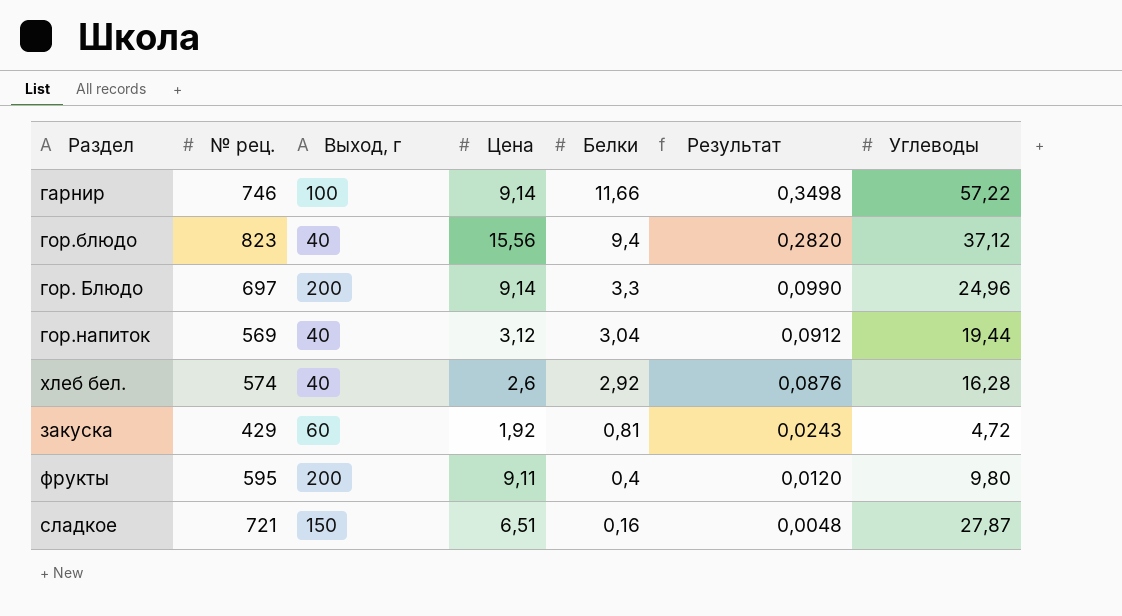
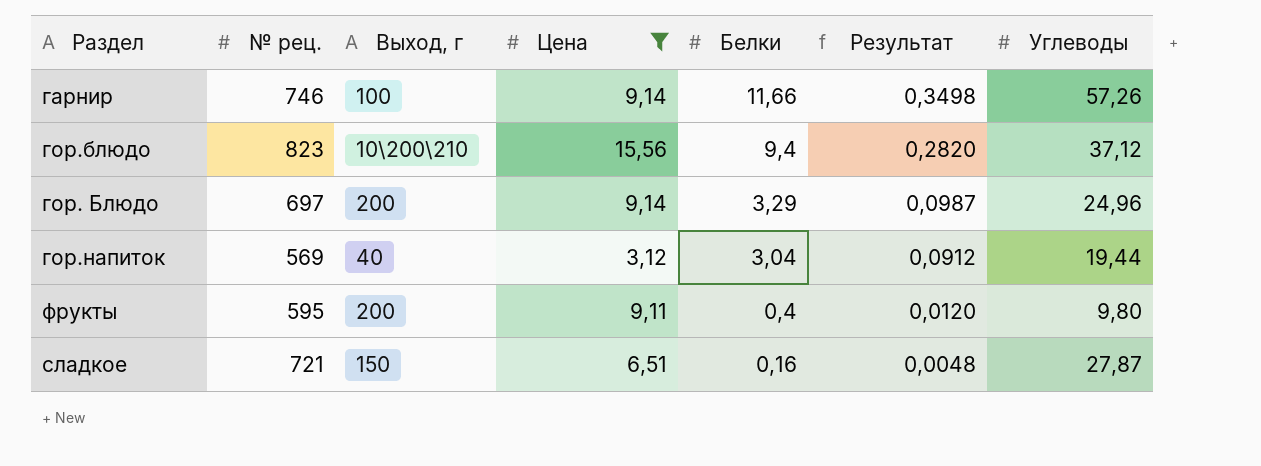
filter: none -> Цена >= 3,12
гарнир | Углеводы: 57,22 -> 57,26
гор.блюдо | Выход, г: 40 -> 10\200\210
гор. Блюдо | Белки: 3,3 -> 3,29
гор. Блюдо | Результат: 0,0990 -> 0,0987

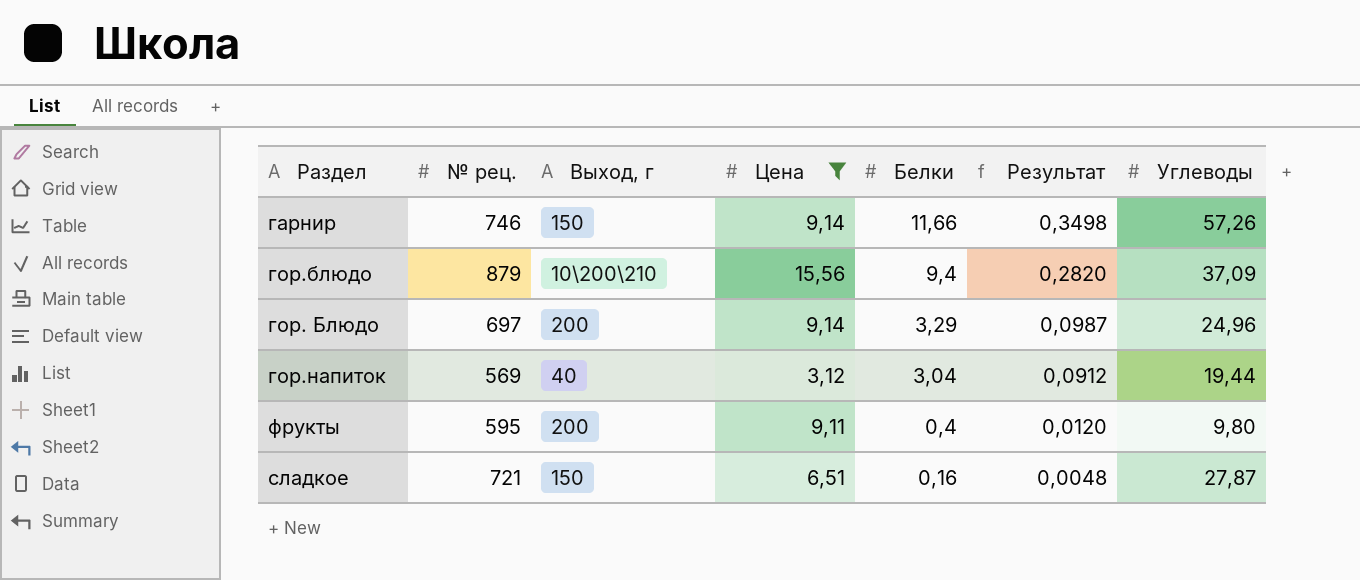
гарнир | Выход, г: 100 -> 150
гор.блюдо | № рец.: 823 -> 879
гор.блюдо | Углеводы: 37,12 -> 37,09

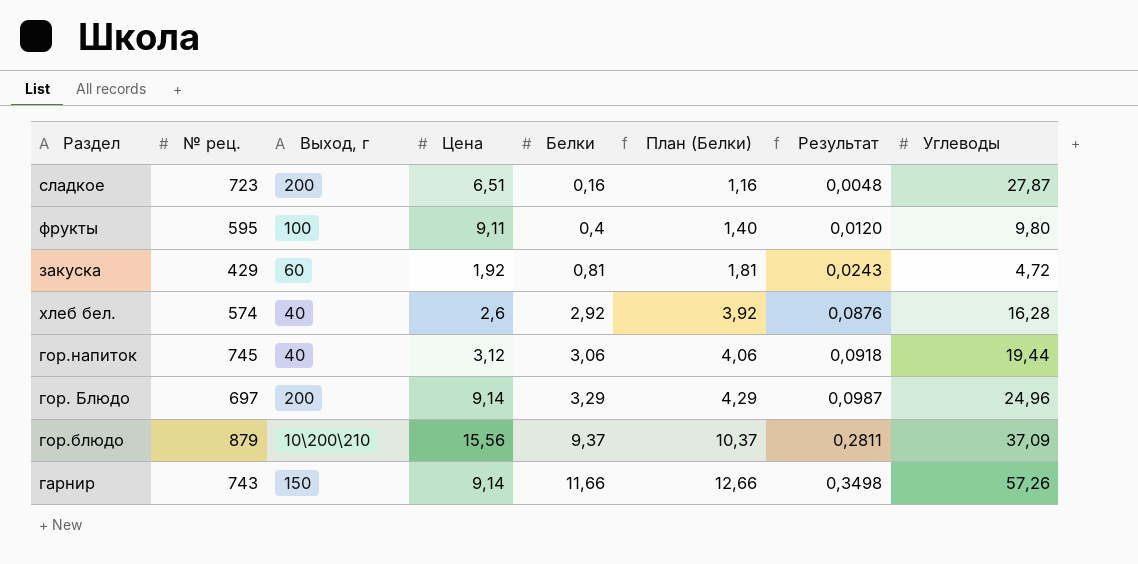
filter: Цена >= 3,12 -> none
row order: Белки descending -> Белки ascending
column План (Белки) | formula: none -> [Белки] + 1
сладкое | № рец.: 721 -> 723
сладкое | Выход, г: 150 -> 200
фрукты | Выход, г: 200 -> 100
гор.напиток | № рец.: 569 -> 745
гор.напиток | Белки: 3,04 -> 3,06
гор.напиток | Результат: 0,0912 -> 0,0918
гор.блюдо | Белки: 9,4 -> 9,37
гор.блюдо | Результат: 0,2820 -> 0,2811
гарнир | № рец.: 746 -> 743

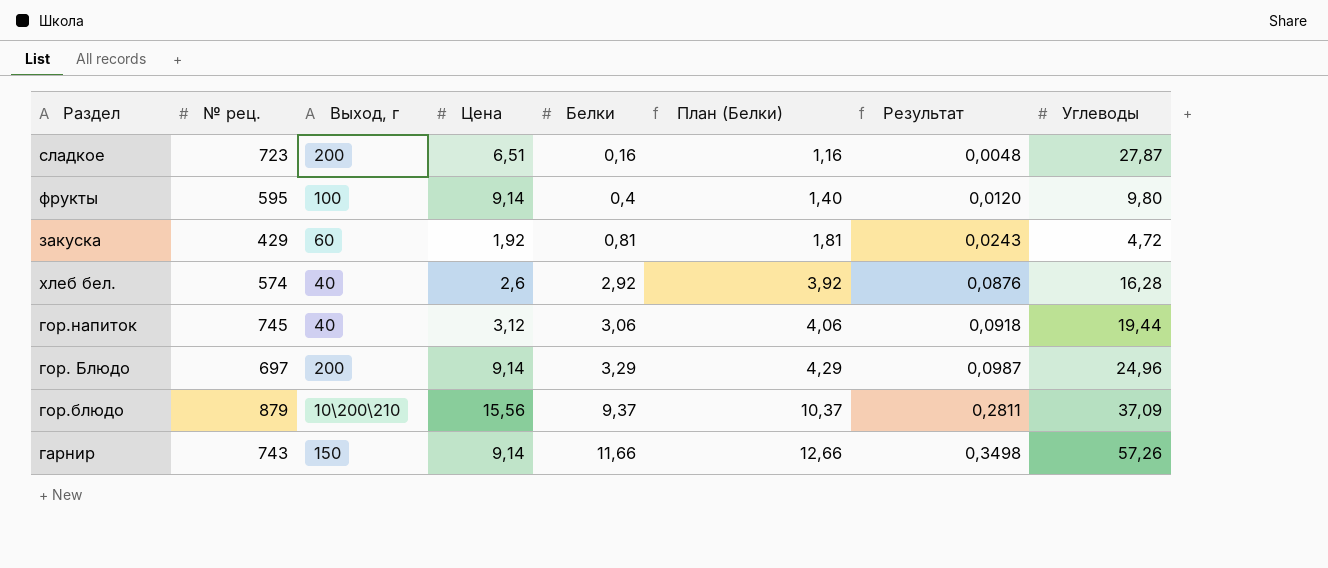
фрукты | Цена: 9,11 -> 9,14

